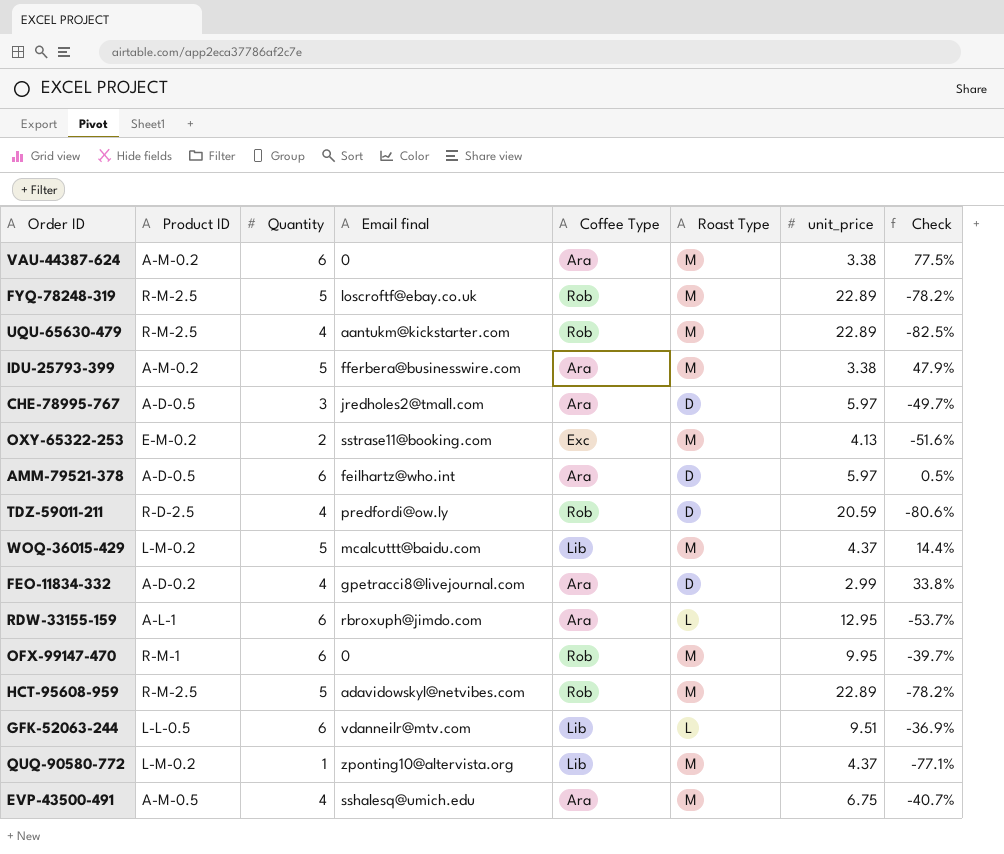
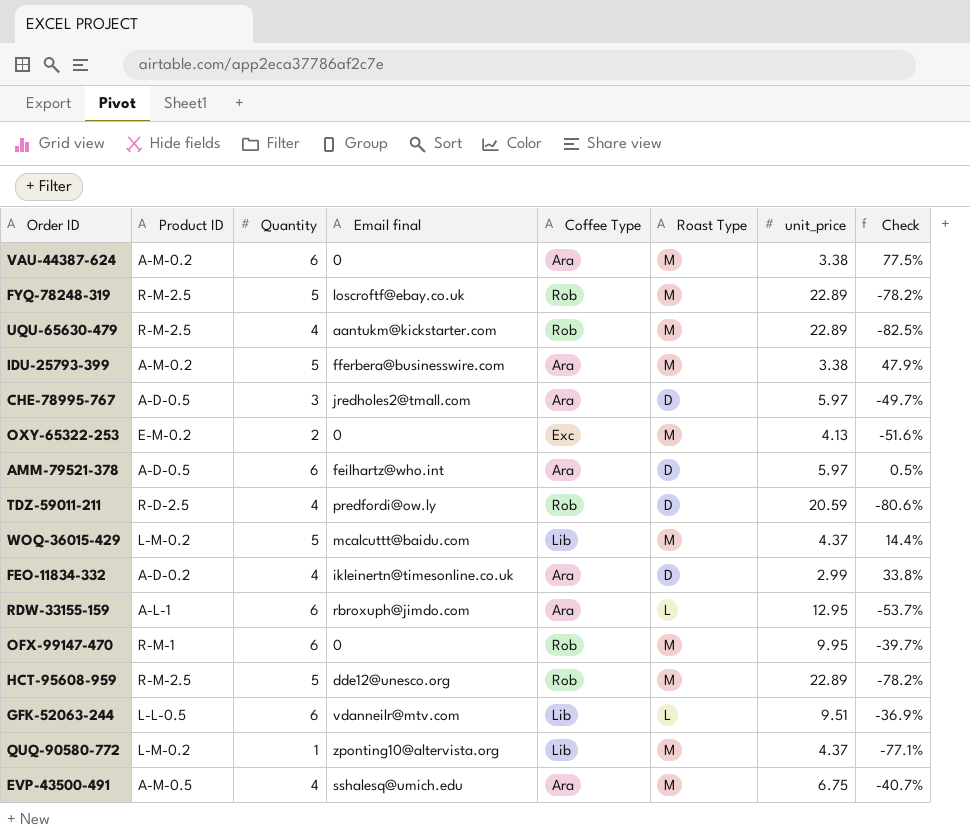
OXY-65322-253 | Email final: sstrase11@booking.com -> 0
FEO-11834-332 | Email final: gpetracci8@livejournal.com -> ikleinertn@timesonline.co.uk
HCT-95608-959 | Email final: adavidowskyl@netvibes.com -> dde12@unesco.org

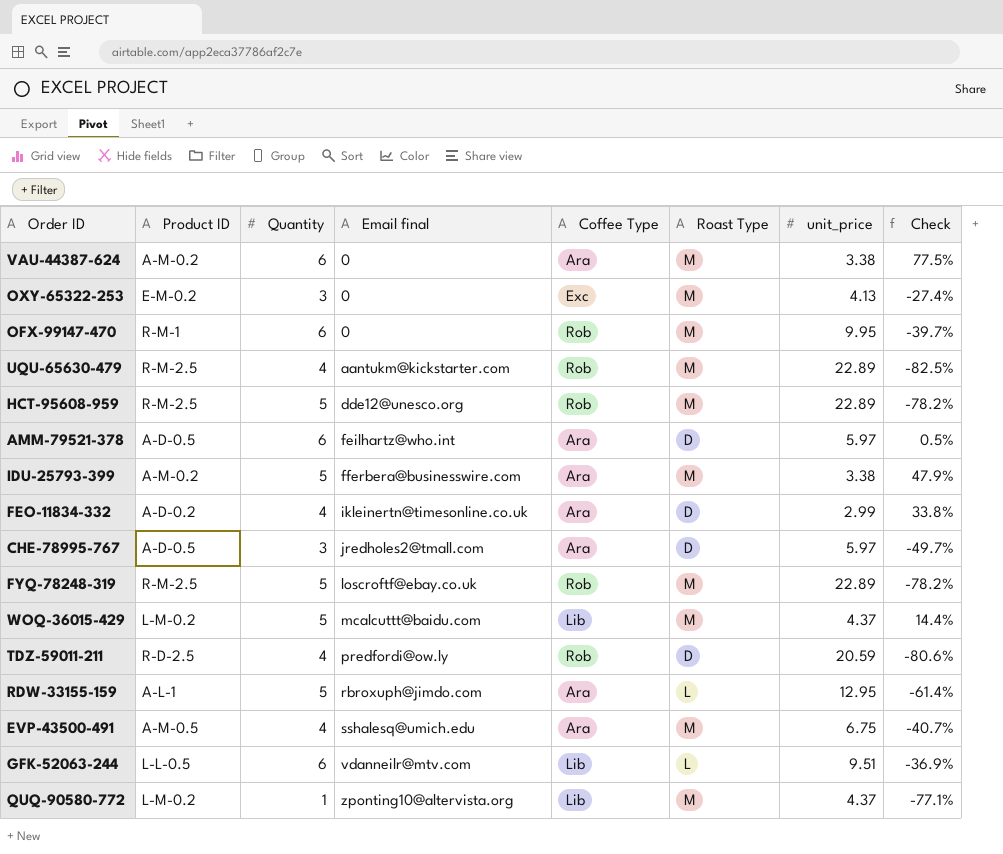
row order: none -> Email final ascending
OXY-65322-253 | Quantity: 2 -> 3
OXY-65322-253 | Check: -51.6% -> -27.4%
RDW-33155-159 | Quantity: 6 -> 5
RDW-33155-159 | Check: -53.7% -> -61.4%

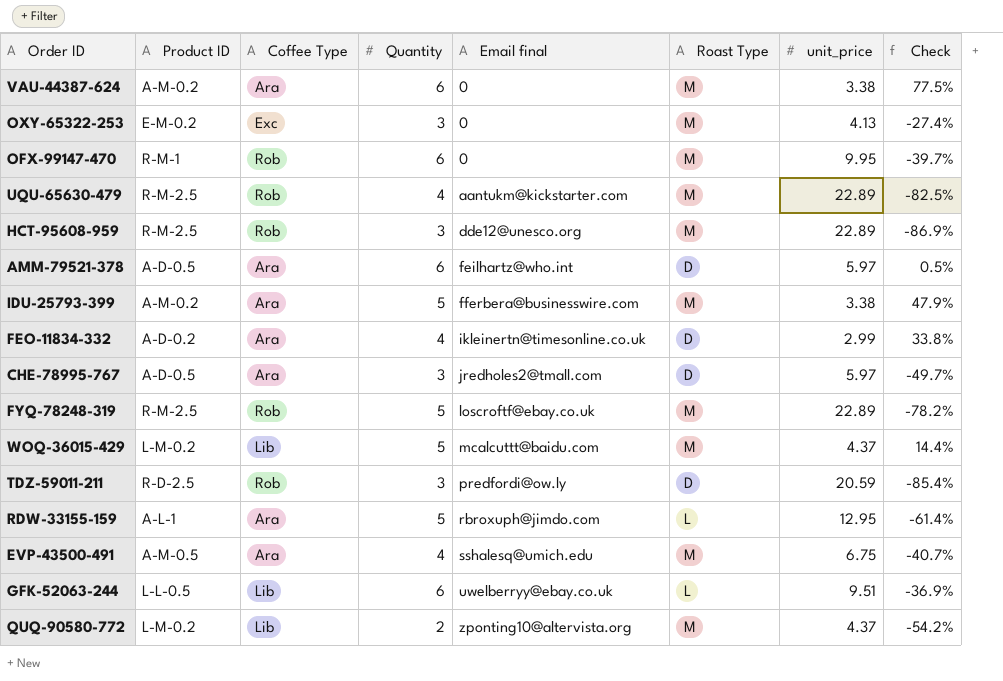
column Coffee Type | position: 5 -> 3
HCT-95608-959 | Quantity: 5 -> 3
HCT-95608-959 | Check: -78.2% -> -86.9%
TDZ-59011-211 | Quantity: 4 -> 3
TDZ-59011-211 | Check: -80.6% -> -85.4%
GFK-52063-244 | Email final: vdanneilr@mtv.com -> uwelberryy@ebay.co.uk
QUQ-90580-772 | Quantity: 1 -> 2
QUQ-90580-772 | Check: -77.1% -> -54.2%

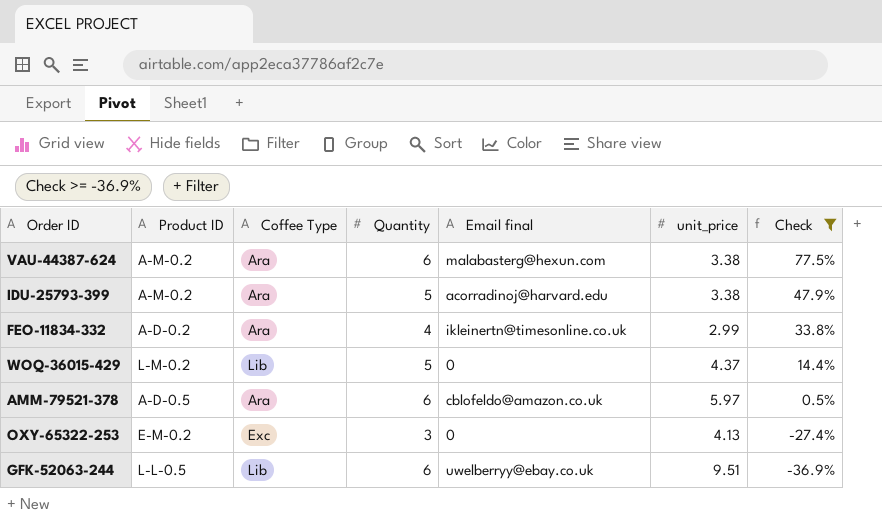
filter: none -> Check >= -36.9%
row order: Email final ascending -> Check descending
column Roast Type | position: 6 -> none
VAU-44387-624 | Email final: 0 -> malabasterg@hexun.com
IDU-25793-399 | Email final: fferbera@businesswire.com -> acorradinoj@harvard.edu
WOQ-36015-429 | Email final: mcalcuttt@baidu.com -> 0
AMM-79521-378 | Email final: feilhartz@who.int -> cblofeldo@amazon.co.uk

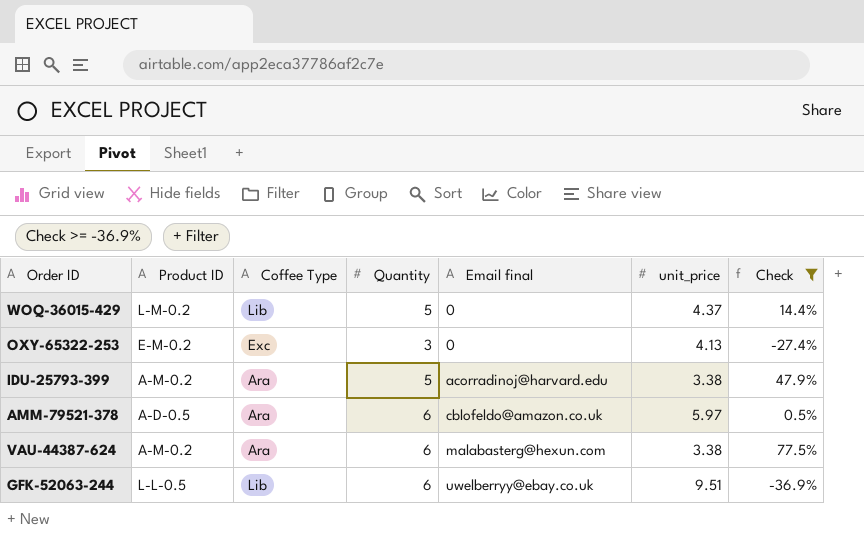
row order: Check descending -> Email final ascending
row FEO-11834-332: A-D-0.2 | Ara | 4 | ikleinertn@timesonline.co.uk | 2.99 | 33.8% -> none

